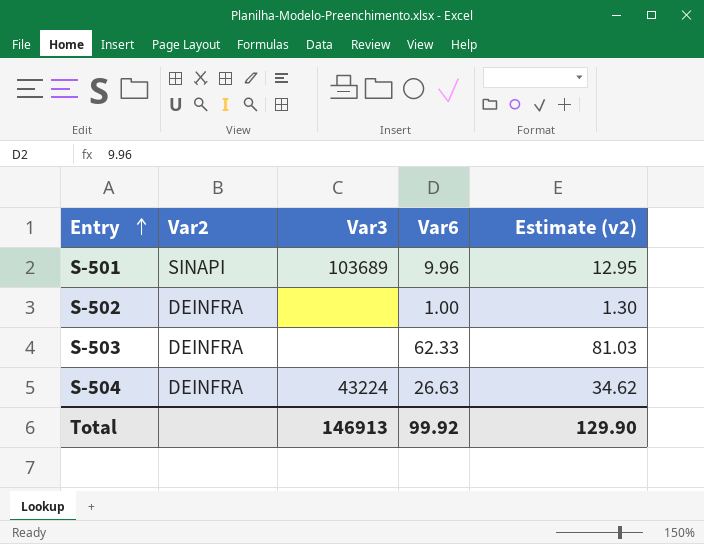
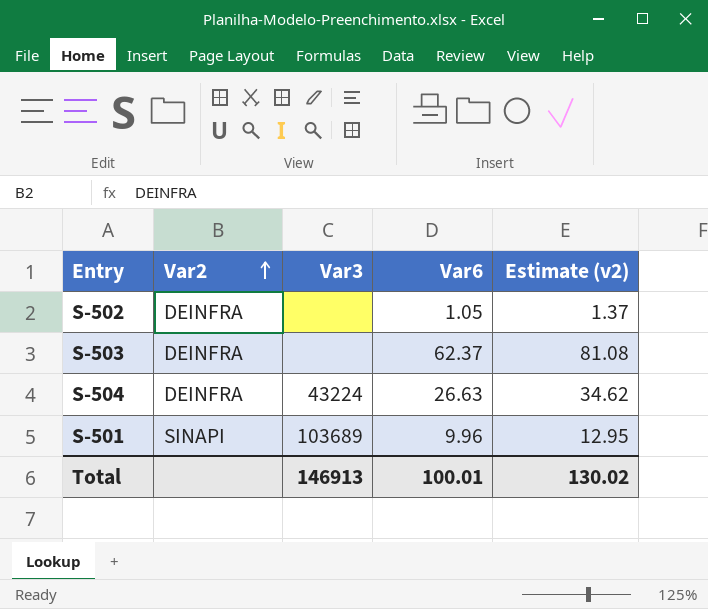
row order: Entry ascending -> Var2 ascending
S-502 | Var6: 1.00 -> 1.05
S-502 | Estimate (v2): 1.30 -> 1.37
S-503 | Var6: 62.33 -> 62.37
S-503 | Estimate (v2): 81.03 -> 81.08
Total | Var6: 99.92 -> 100.01
Total | Estimate (v2): 129.90 -> 130.02

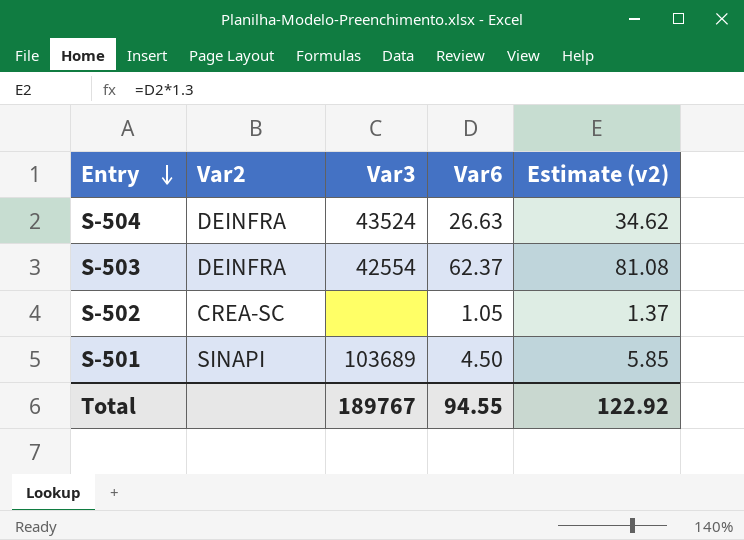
row order: Var2 ascending -> Entry descending
S-504 | Var3: 43224 -> 43524
S-503 | Var3: none -> 42554
S-502 | Var2: DEINFRA -> CREA-SC
S-501 | Var6: 9.96 -> 4.50
S-501 | Estimate (v2): 12.95 -> 5.85
Total | Var3: 146913 -> 189767
Total | Var6: 100.01 -> 94.55
Total | Estimate (v2): 130.02 -> 122.92

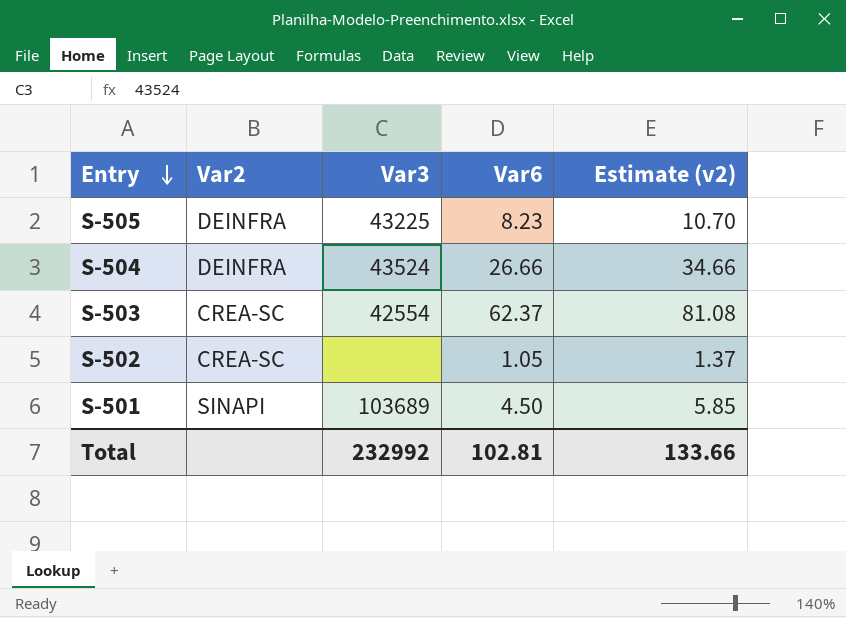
row S-505: none -> DEINFRA | 43225 | 8.23 | 10.70
S-504 | Var6: 26.63 -> 26.66
S-504 | Estimate (v2): 34.62 -> 34.66
S-503 | Var2: DEINFRA -> CREA-SC
Total | Var3: 189767 -> 232992
Total | Var6: 94.55 -> 102.81
Total | Estimate (v2): 122.92 -> 133.66

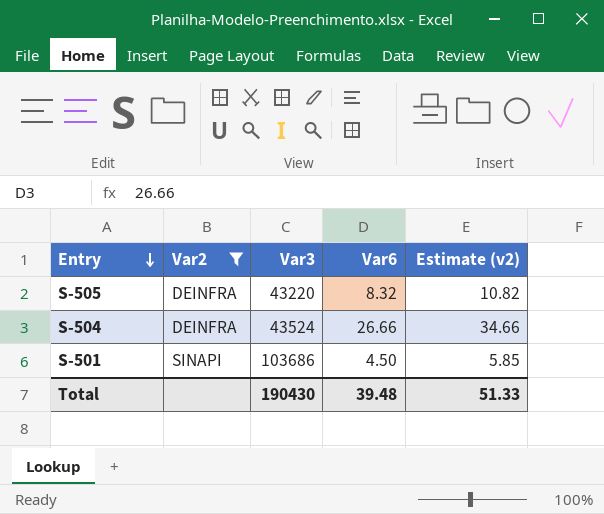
filter: none -> Var2 != CREA-SC
S-505 | Var3: 43225 -> 43220
S-505 | Var6: 8.23 -> 8.32
S-505 | Estimate (v2): 10.70 -> 10.82
S-501 | Var3: 103689 -> 103686
Total | Var3: 232992 -> 190430
Total | Var6: 102.81 -> 39.48
Total | Estimate (v2): 133.66 -> 51.33

